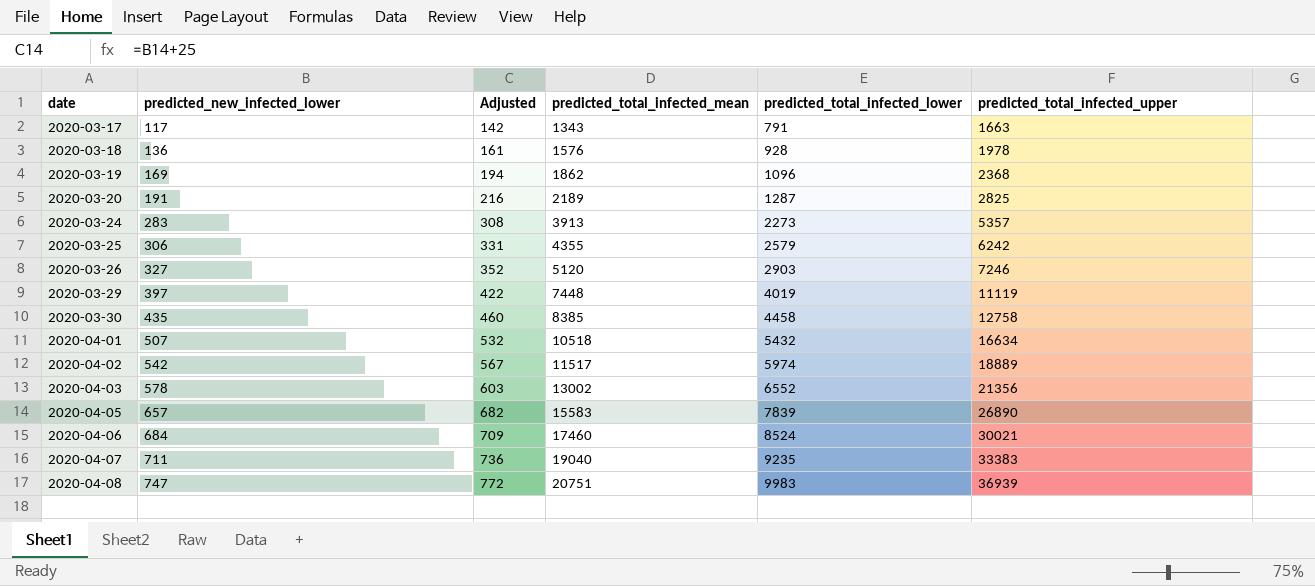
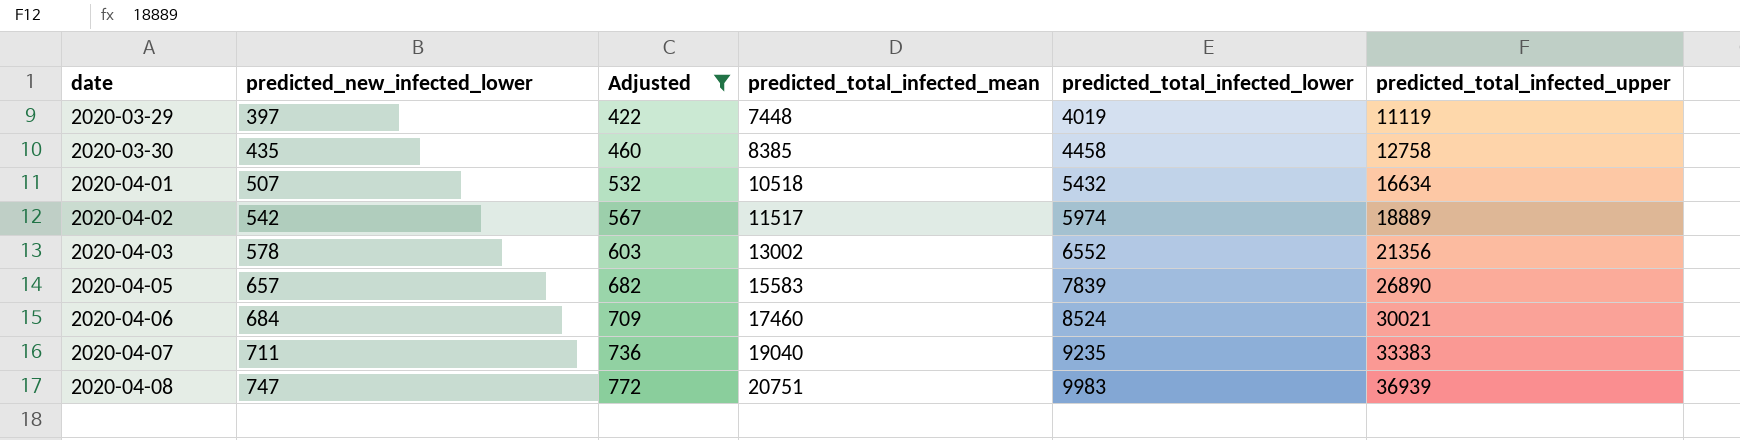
filter: none -> Adjusted >= 422

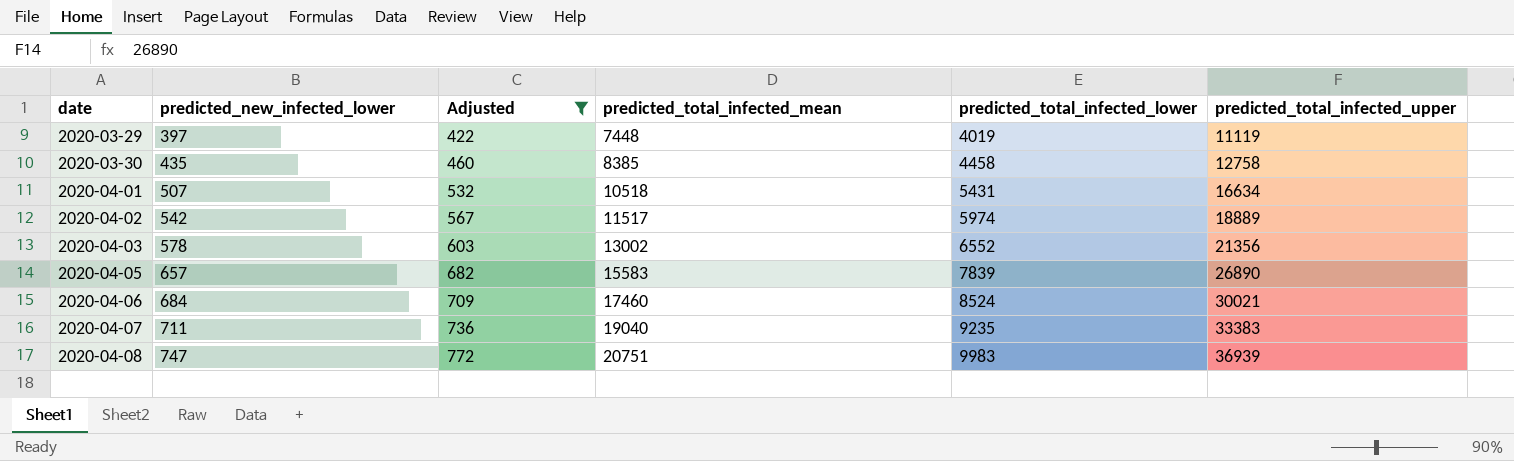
2020-04-01 | predicted_total_infected_lower: 5432 -> 5431

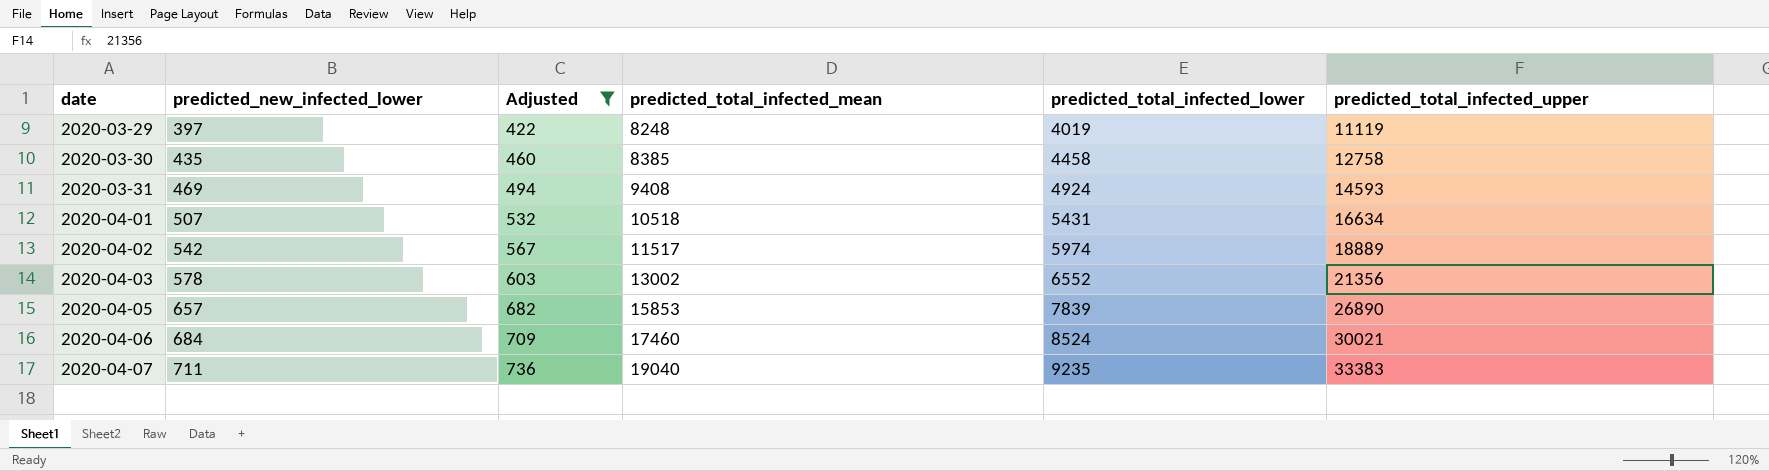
row 2020-04-08: 747 | 772 | 20751 | 9983 | 36939 -> none
2020-03-29 | predicted_total_infected_mean: 7448 -> 8248
row 2020-03-31: none -> 469 | 494 | 9408 | 4924 | 14593
2020-04-05 | predicted_total_infected_mean: 15583 -> 15853

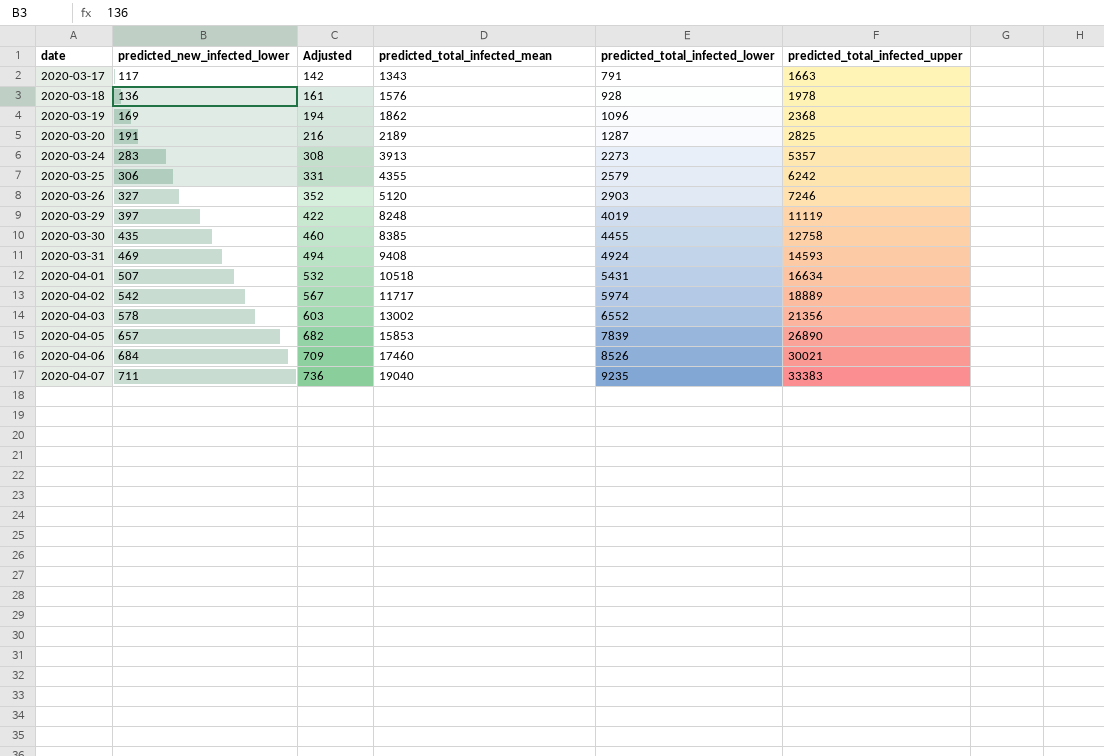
filter: Adjusted >= 422 -> none
2020-03-30 | predicted_total_infected_lower: 4458 -> 4455
2020-04-02 | predicted_total_infected_mean: 11517 -> 11717
2020-04-06 | predicted_total_infected_lower: 8524 -> 8526

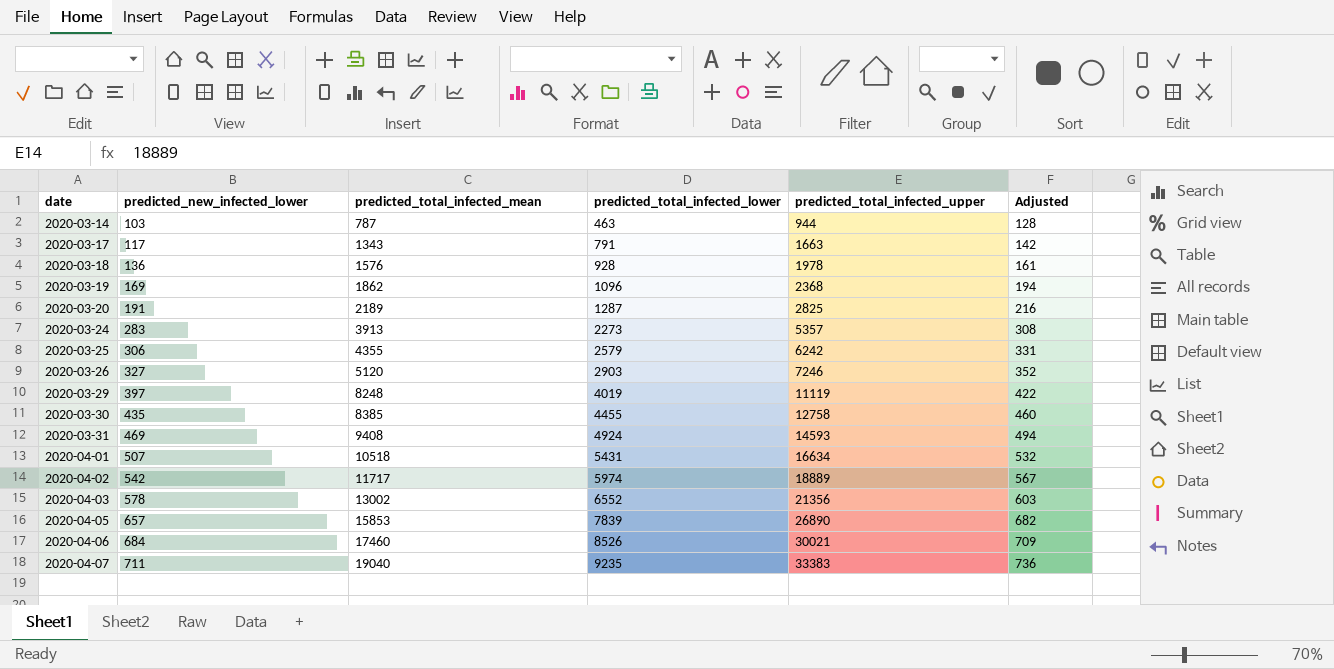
column Adjusted | position: 3 -> 6
row 2020-03-14: none -> 103 | 787 | 463 | 944 | 128

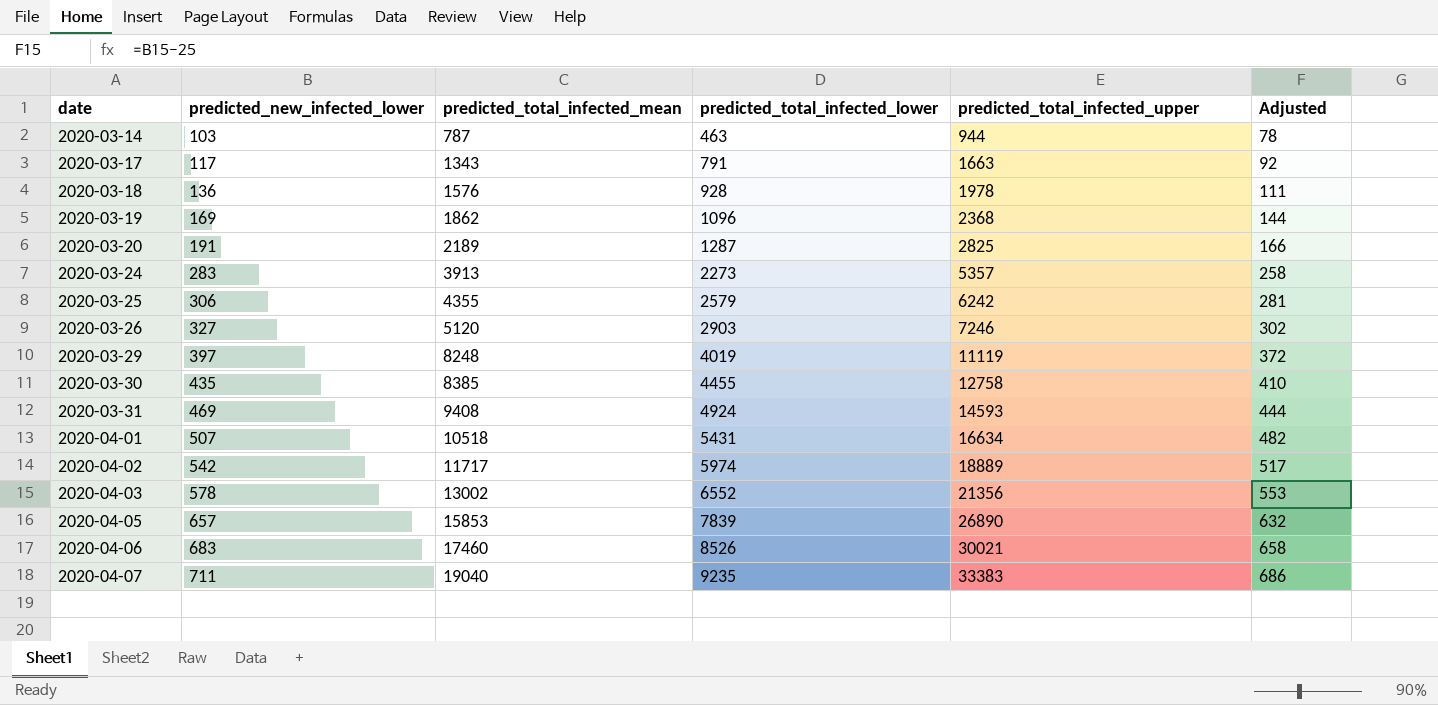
column Adjusted | formula: [predicted_new_infected_lower] + 25 -> [predicted_new_infected_lower] - 25
2020-04-06 | predicted_new_infected_lower: 684 -> 683

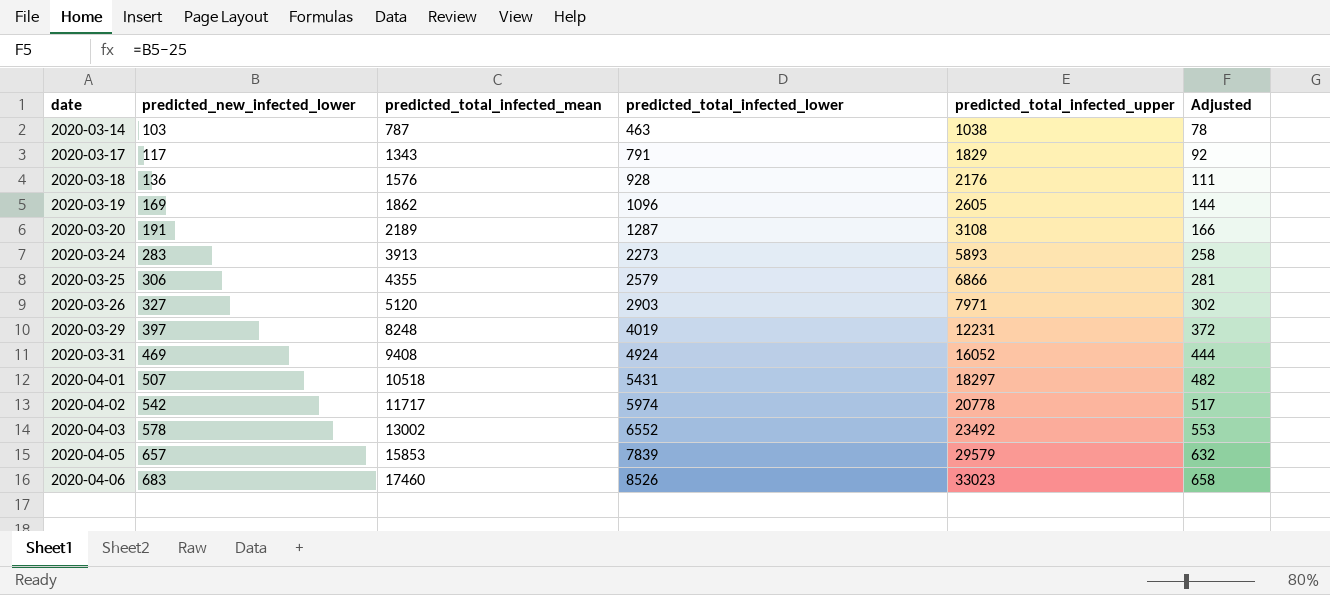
row 2020-03-30: 435 | 8385 | 4455 | 12758 | 410 -> none
row 2020-04-07: 711 | 19040 | 9235 | 33383 | 686 -> none
2020-03-14 | predicted_total_infected_upper: 944 -> 1038
2020-03-17 | predicted_total_infected_upper: 1663 -> 1829
2020-03-18 | predicted_total_infected_upper: 1978 -> 2176
2020-03-19 | predicted_total_infected_upper: 2368 -> 2605
2020-03-20 | predicted_total_infected_upper: 2825 -> 3108
2020-03-24 | predicted_total_infected_upper: 5357 -> 5893
2020-03-25 | predicted_total_infected_upper: 6242 -> 6866
2020-03-26 | predicted_total_infected_upper: 7246 -> 7971
2020-03-29 | predicted_total_infected_upper: 11119 -> 12231
2020-03-31 | predicted_total_infected_upper: 14593 -> 16052
2020-04-01 | predicted_total_infected_upper: 16634 -> 18297
2020-04-02 | predicted_total_infected_upper: 18889 -> 20778
2020-04-03 | predicted_total_infected_upper: 21356 -> 23492
2020-04-05 | predicted_total_infected_upper: 26890 -> 29579
2020-04-06 | predicted_total_infected_upper: 30021 -> 33023

